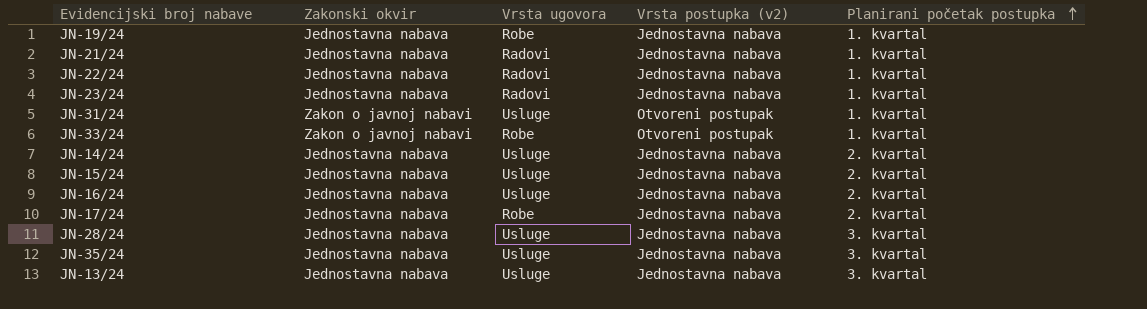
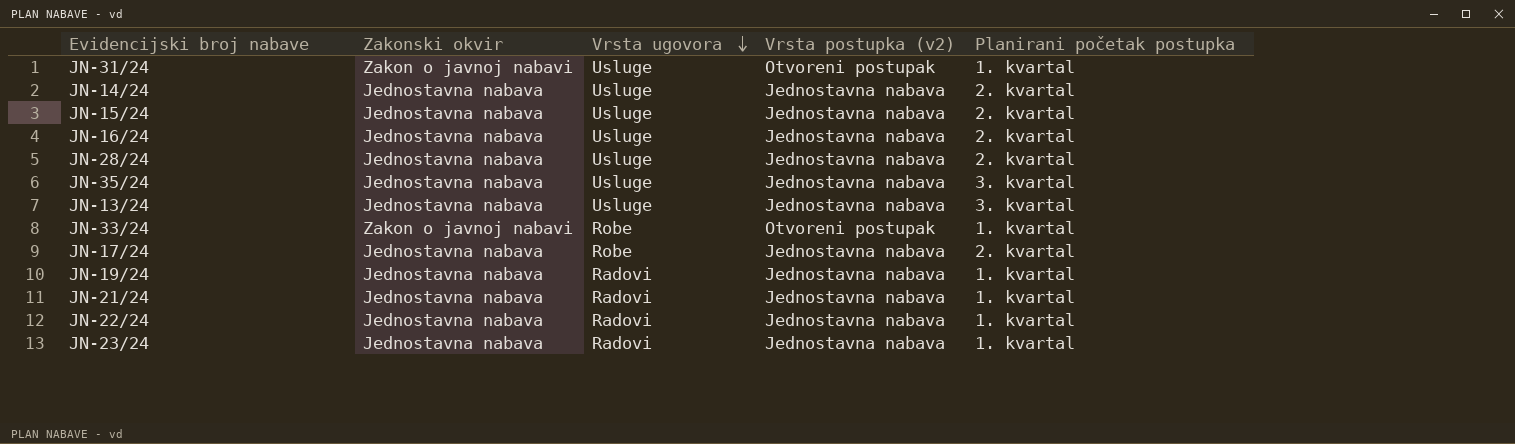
row order: Planirani početak postupka ascending -> Vrsta ugovora descending
JN-28/24 | Planirani početak postupka: 3. kvartal -> 2. kvartal
JN-19/24 | Vrsta ugovora: Robe -> Radovi

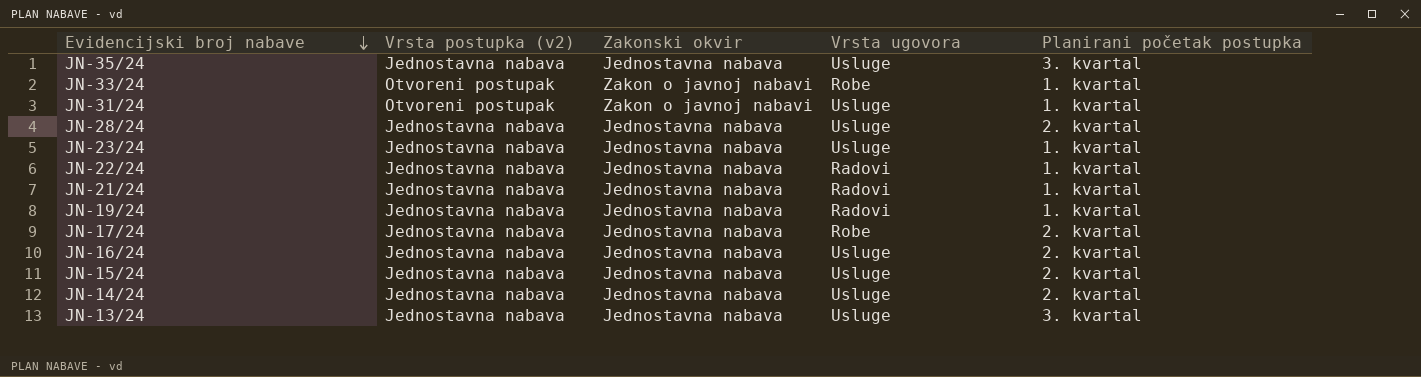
row order: Vrsta ugovora descending -> Evidencijski broj nabave descending
column Vrsta postupka (v2) | position: 4 -> 2
JN-23/24 | Vrsta ugovora: Radovi -> Usluge

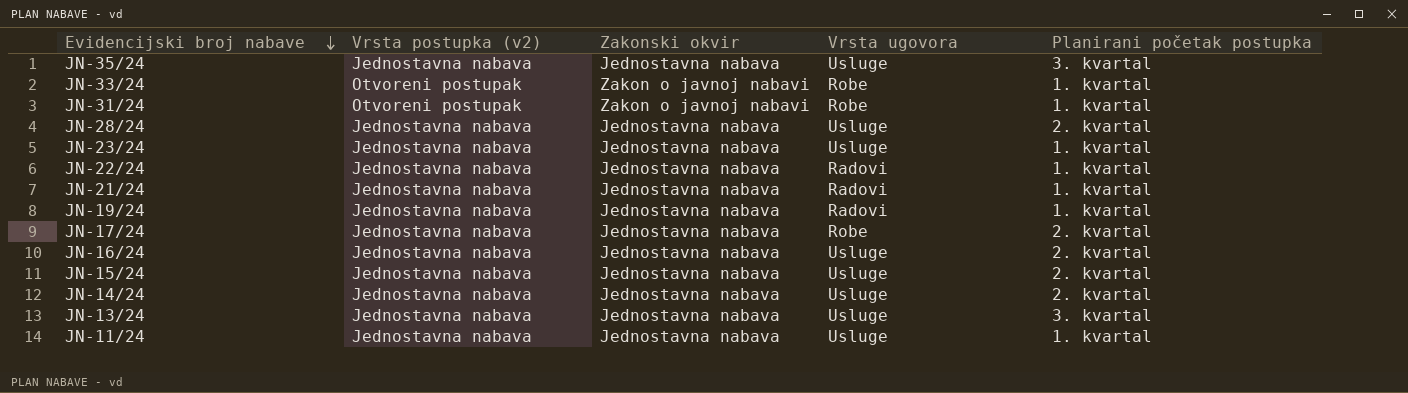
JN-31/24 | Vrsta ugovora: Usluge -> Robe
row JN-11/24: none -> Jednostavna nabava | Jednostavna nabava | Usluge | 1. kvartal

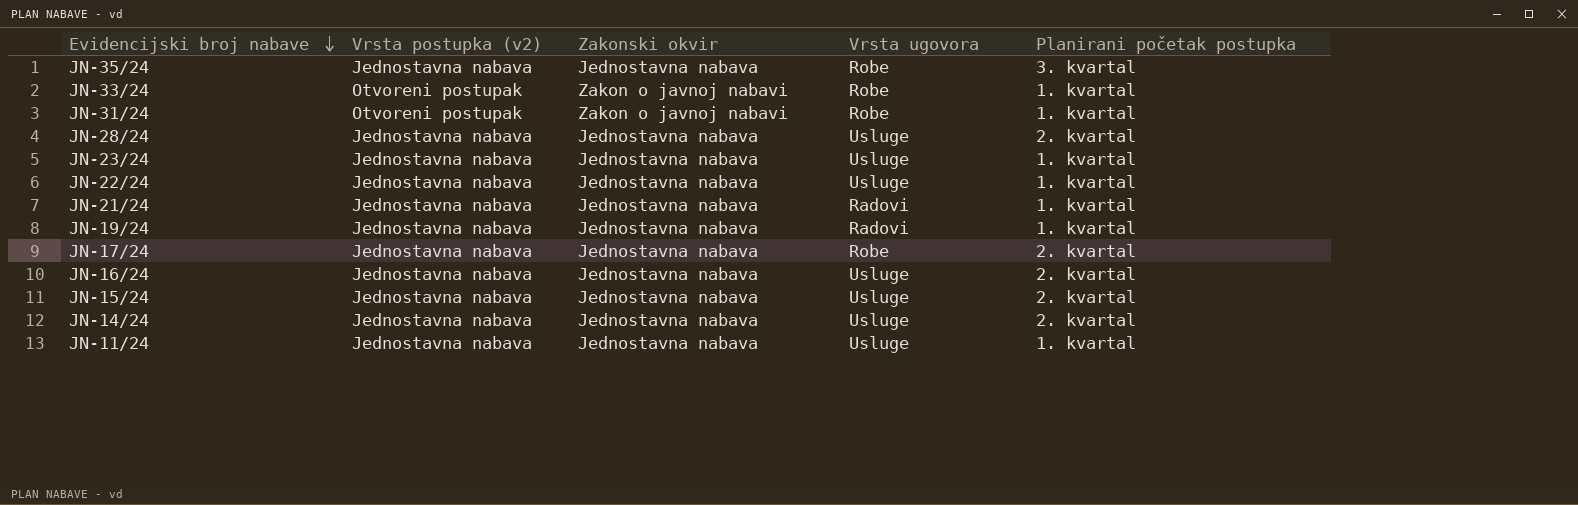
row JN-13/24: Jednostavna nabava | Jednostavna nabava | Usluge | 3. kvartal -> none
JN-35/24 | Vrsta ugovora: Usluge -> Robe
JN-22/24 | Vrsta ugovora: Radovi -> Usluge

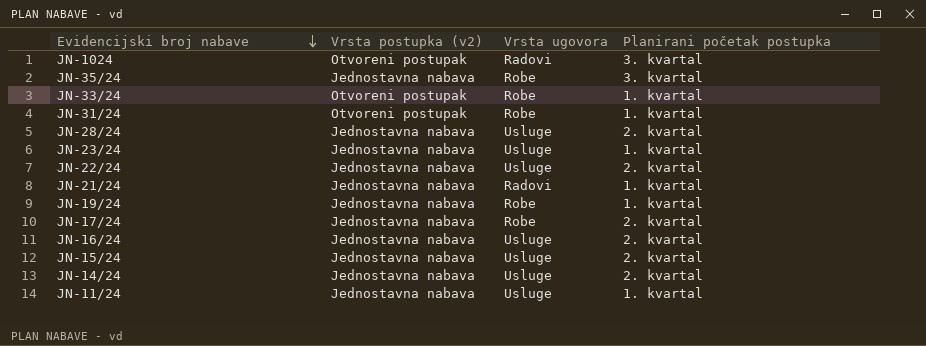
column Zakonski okvir | position: 3 -> none
row JN-1024: none -> Otvoreni postupak | Radovi | 3. kvartal
JN-22/24 | Planirani početak postupka: 1. kvartal -> 2. kvartal
JN-19/24 | Vrsta ugovora: Radovi -> Robe

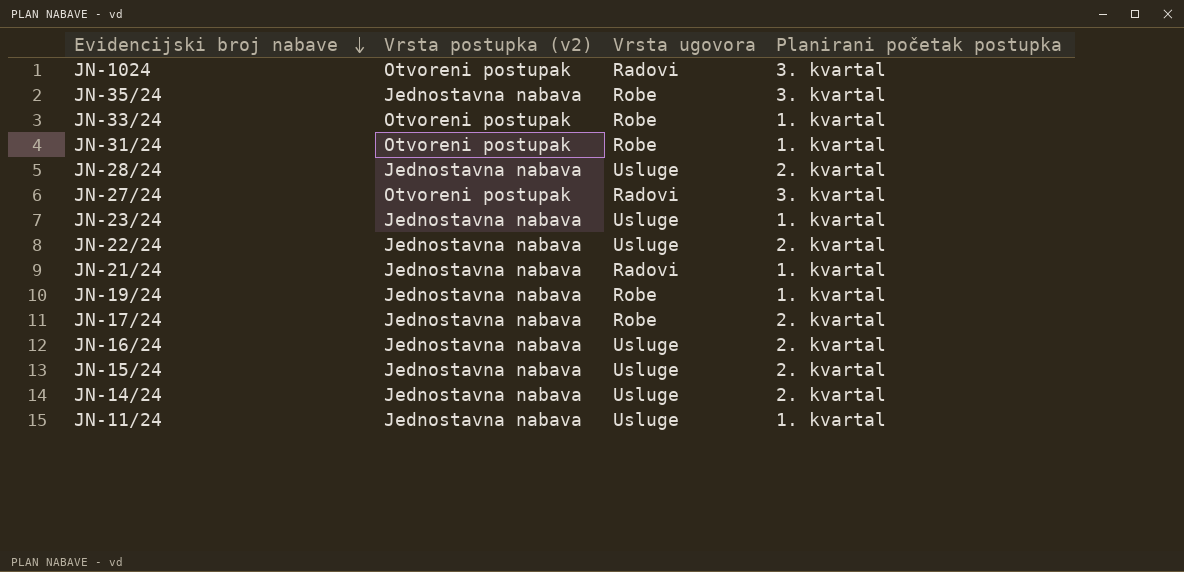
row JN-27/24: none -> Otvoreni postupak | Radovi | 3. kvartal

